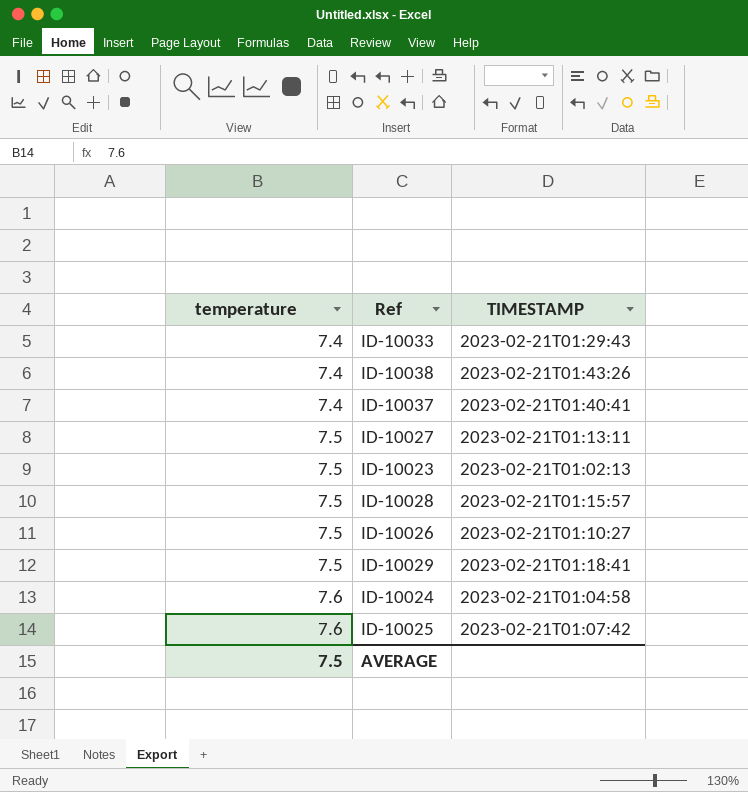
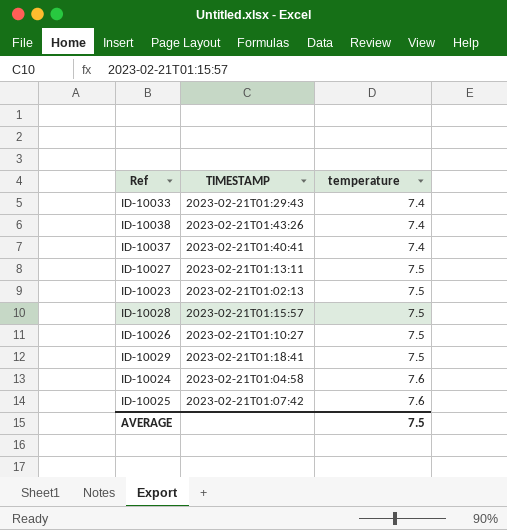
column temperature | position: 1 -> 3

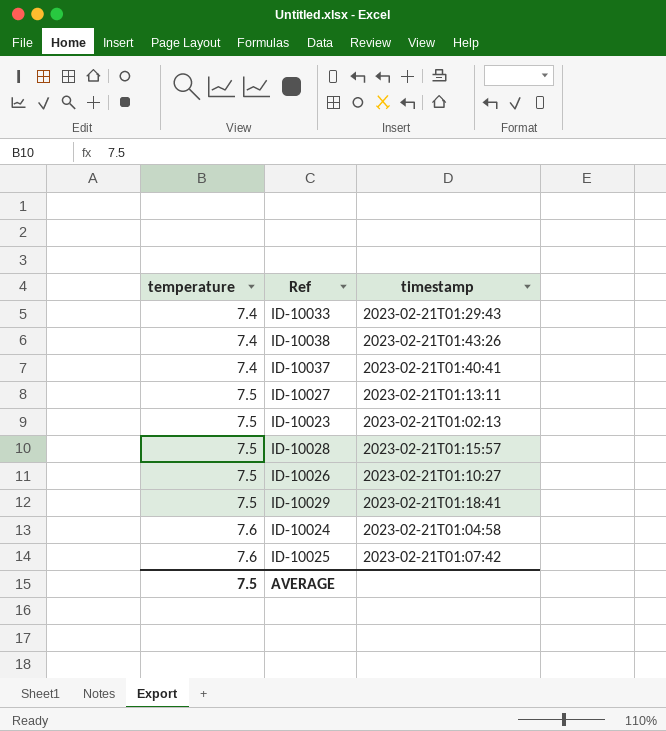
column temperature | position: 3 -> 1
column name: TIMESTAMP -> timestamp

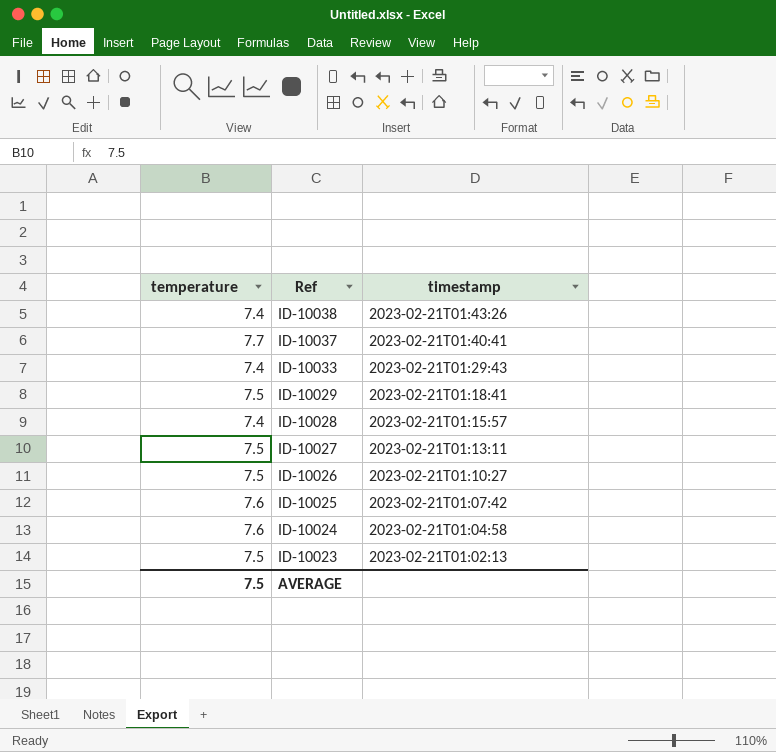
row order: temperature ascending -> Ref descending
ID-10037 | temperature: 7.4 -> 7.7
ID-10028 | temperature: 7.5 -> 7.4

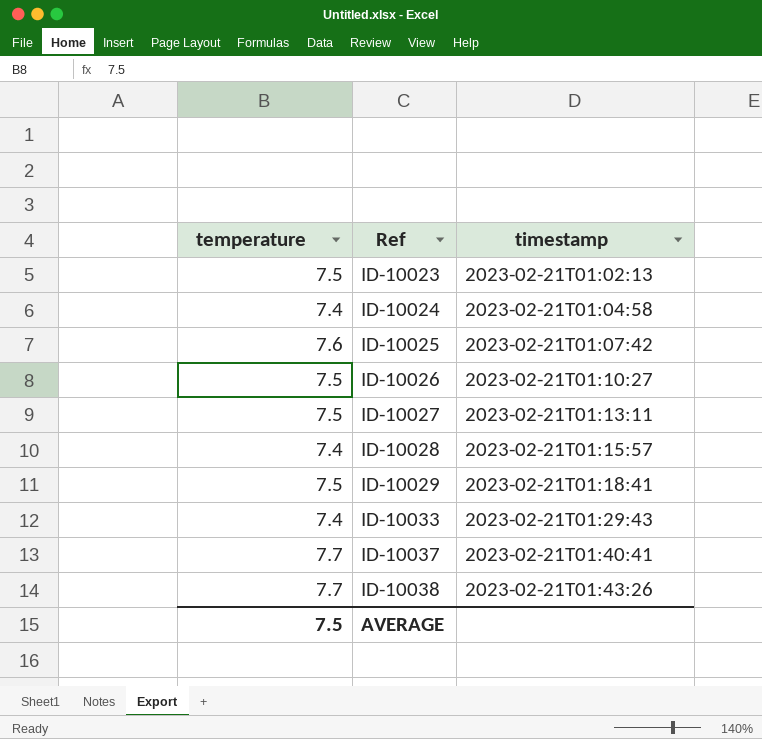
row order: Ref descending -> Ref ascending
ID-10024 | temperature: 7.6 -> 7.4
ID-10038 | temperature: 7.4 -> 7.7

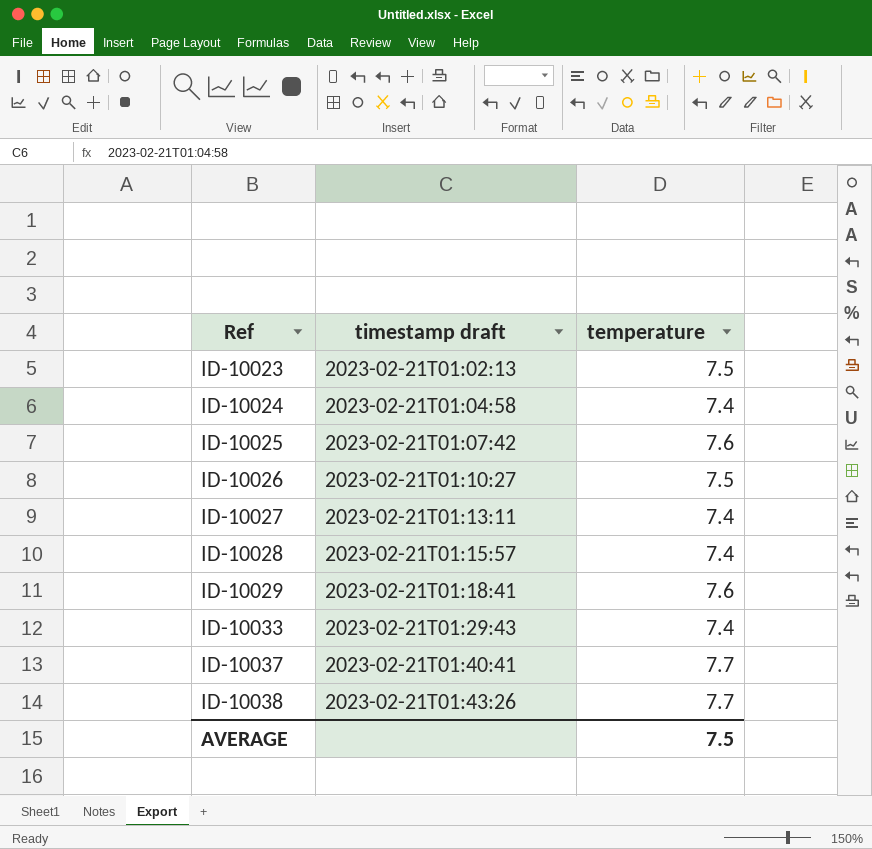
column name: timestamp -> timestamp draft
column temperature | position: 1 -> 3
ID-10027 | temperature: 7.5 -> 7.4
ID-10029 | temperature: 7.5 -> 7.6

